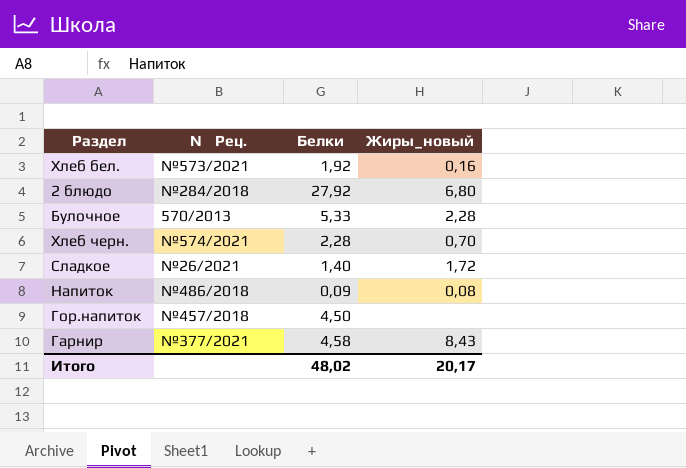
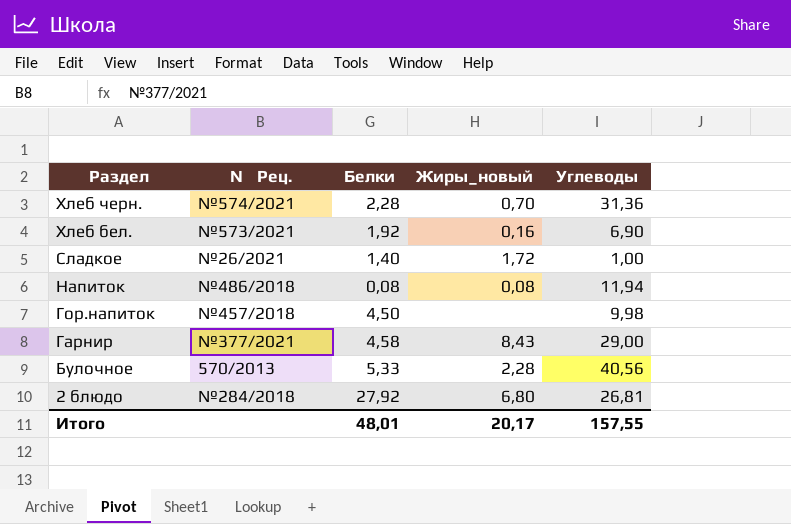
row order: none -> Раздел descending
column Углеводы | position: none -> 5
Напиток | Белки: 0,09 -> 0,08
Итого | Белки: 48,02 -> 48,01

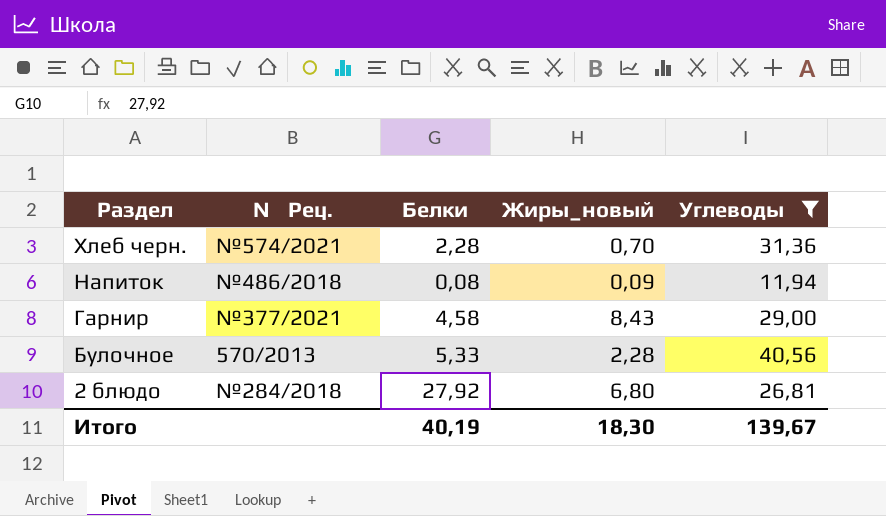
filter: none -> Углеводы >= 11,94
Напиток | Жиры_новый: 0,08 -> 0,09
Итого | Белки: 48,01 -> 40,19
Итого | Жиры_новый: 20,17 -> 18,30
Итого | Углеводы: 157,55 -> 139,67

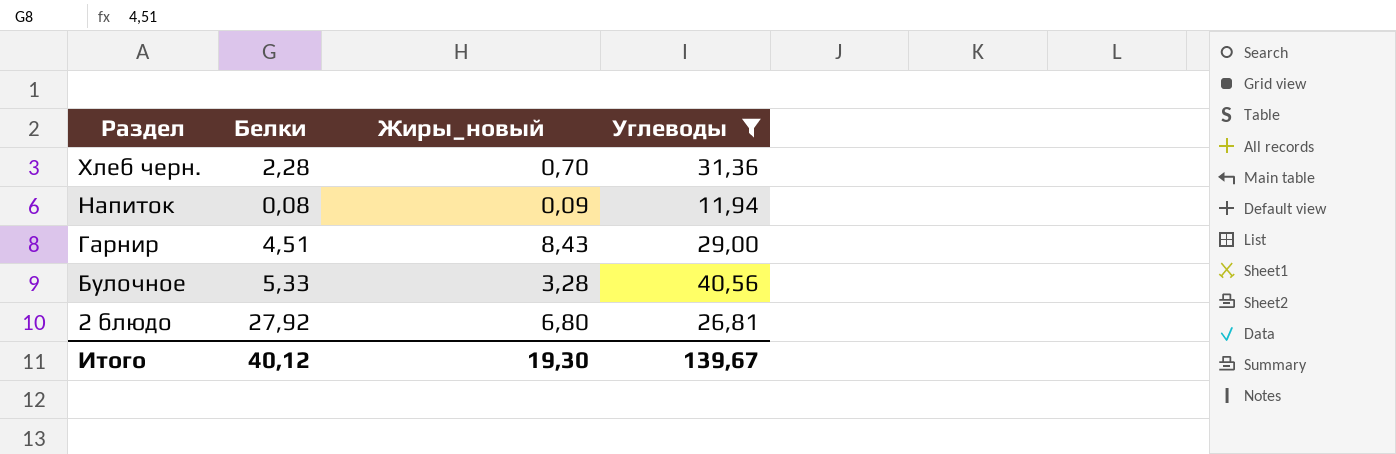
column № Рец. | position: 2 -> none
Гарнир | Белки: 4,58 -> 4,51
Булочное | Жиры_новый: 2,28 -> 3,28
Итого | Белки: 40,19 -> 40,12
Итого | Жиры_новый: 18,30 -> 19,30

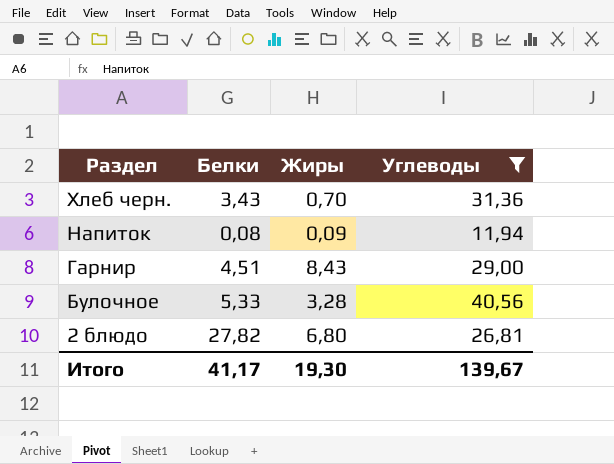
column name: Жиры_новый -> Жиры
Хлеб черн. | Белки: 2,28 -> 3,43
2 блюдо | Белки: 27,92 -> 27,82
Итого | Белки: 40,12 -> 41,17

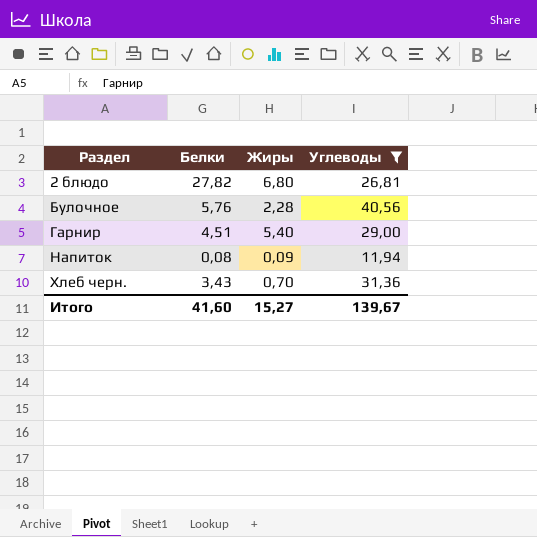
row order: Раздел descending -> Раздел ascending
Булочное | Белки: 5,33 -> 5,76
Булочное | Жиры: 3,28 -> 2,28
Гарнир | Жиры: 8,43 -> 5,40
Итого | Белки: 41,17 -> 41,60
Итого | Жиры: 19,30 -> 15,27

